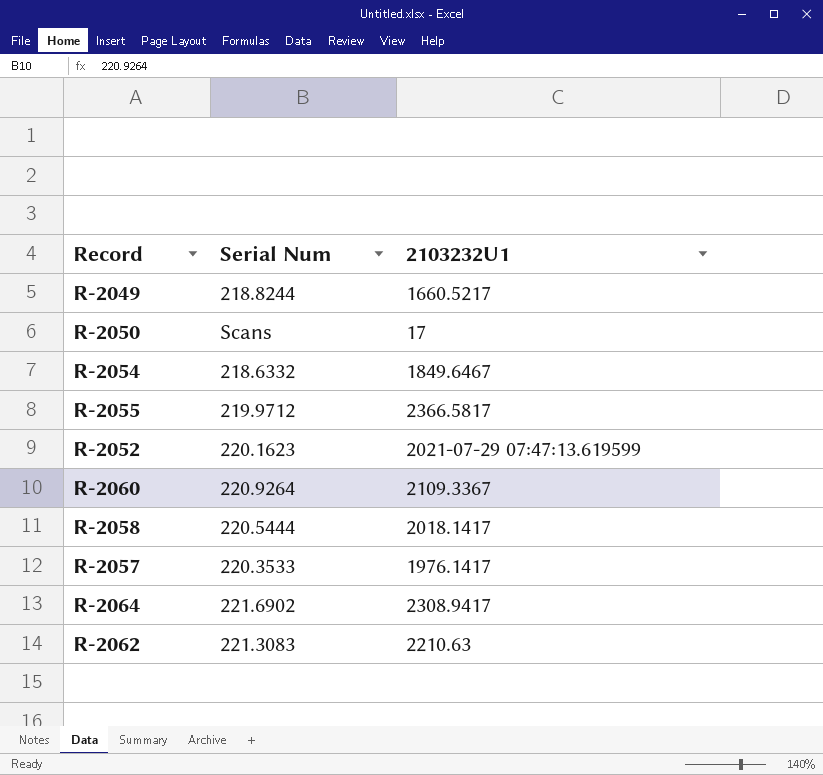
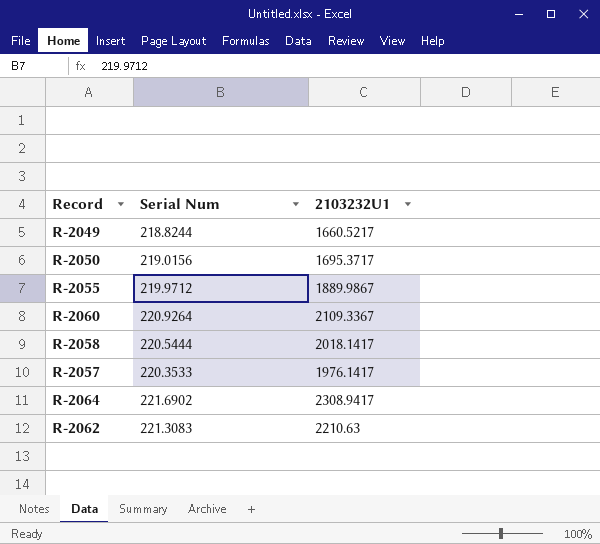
row R-2054: 218.6332 | 1849.6467 -> none
row R-2052: 220.1623 | 2021-07-29 07:47:13.619599 -> none
R-2050 | Serial Num: Scans -> 219.0156
R-2050 | 2103232U1: 17 -> 1695.3717
R-2055 | 2103232U1: 2366.5817 -> 1889.9867

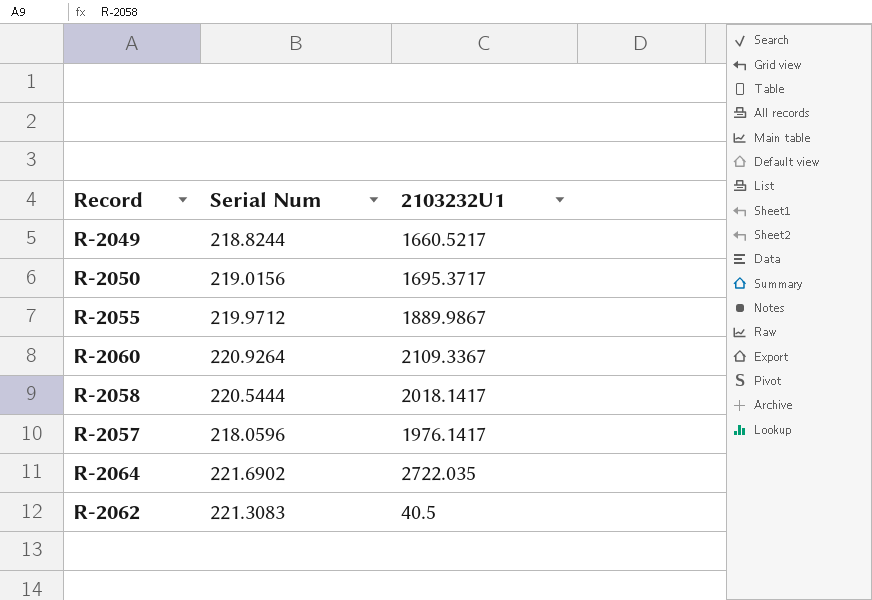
R-2057 | Serial Num: 220.3533 -> 218.0596
R-2064 | 2103232U1: 2308.9417 -> 2722.035
R-2062 | 2103232U1: 2210.63 -> 40.5

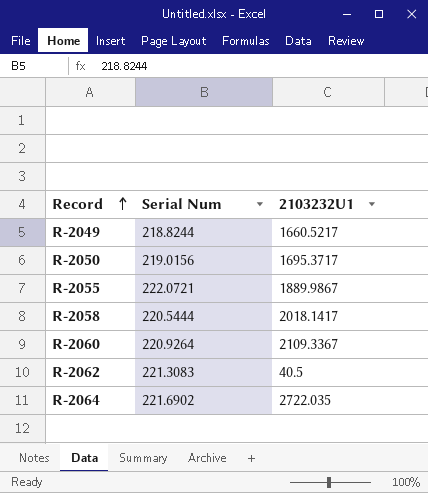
row order: none -> Record ascending
row R-2057: 218.0596 | 1976.1417 -> none
R-2055 | Serial Num: 219.9712 -> 222.0721

